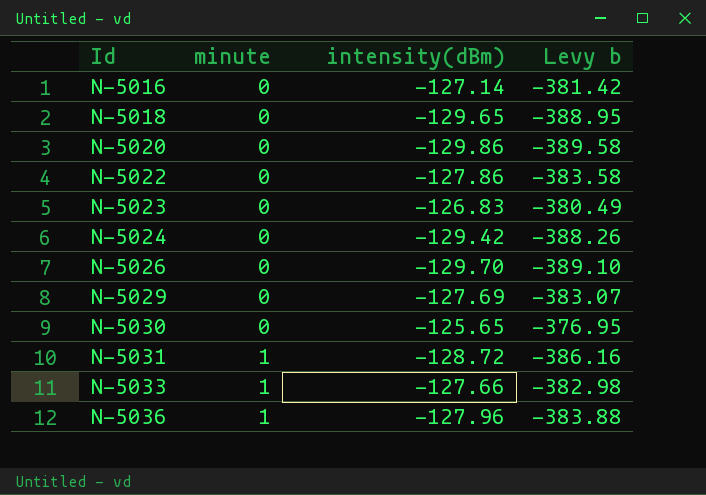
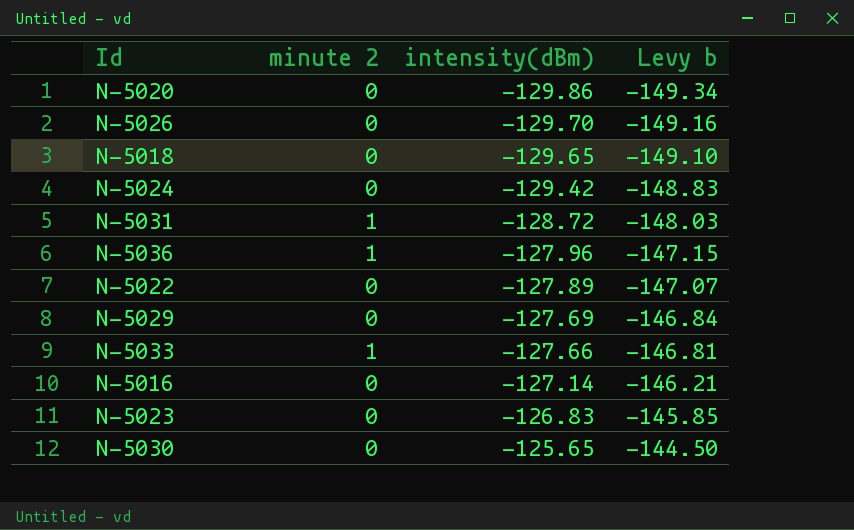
row order: Id ascending -> intensity(dBm) ascending
column name: minute -> minute 2
column Levy b | formula: [intensity(dBm)] * 3 -> [intensity(dBm)] * 1.15
N-5022 | intensity(dBm): -127.86 -> -127.89

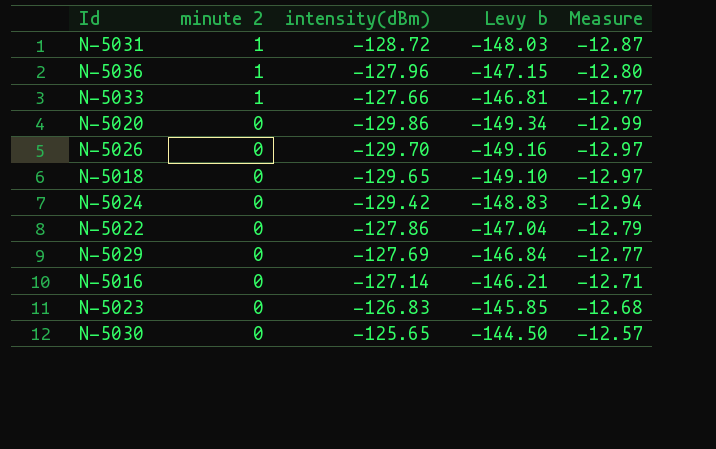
row order: intensity(dBm) ascending -> minute 2 descending
column Measure | formula: none -> [intensity(dBm)] * 0.1
N-5022 | intensity(dBm): -127.89 -> -127.86
N-5022 | Levy b: -147.07 -> -147.04

